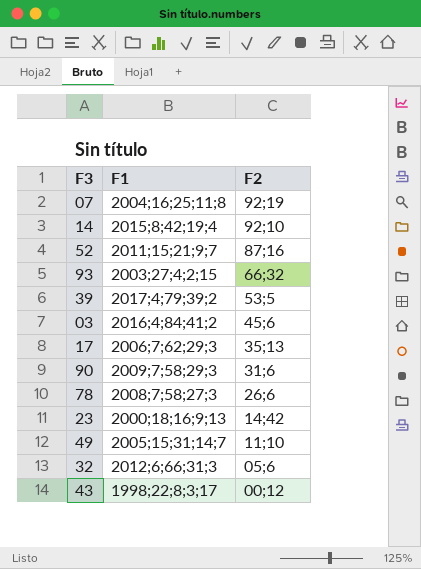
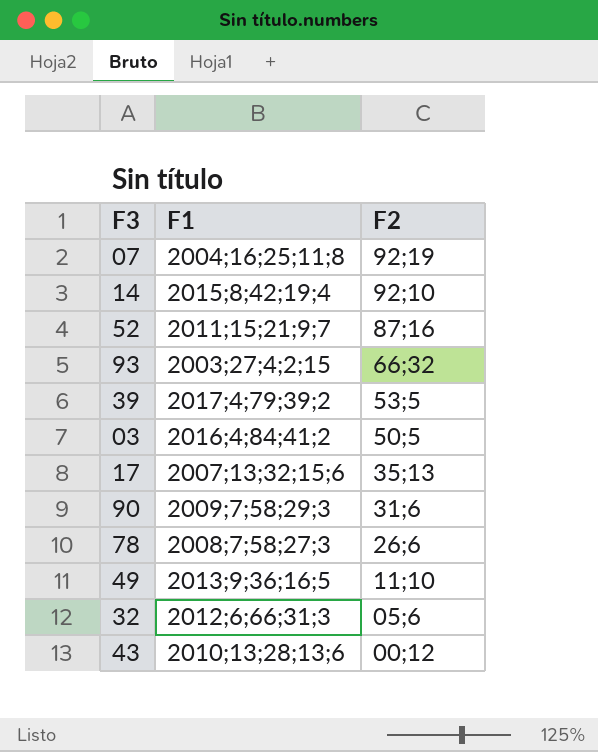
row 23: 2000;18;16;9;13 | 14;42 -> none
03 | F2: 45;6 -> 50;5
17 | F1: 2006;7;62;29;3 -> 2007;13;32;15;6
49 | F1: 2005;15;31;14;7 -> 2013;9;36;16;5
43 | F1: 1998;22;8;3;17 -> 2010;13;28;13;6

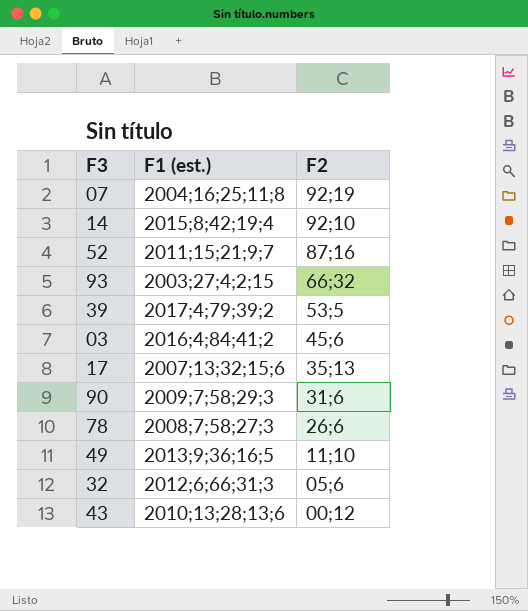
column name: F1 -> F1 (est.)
03 | F2: 50;5 -> 45;6

